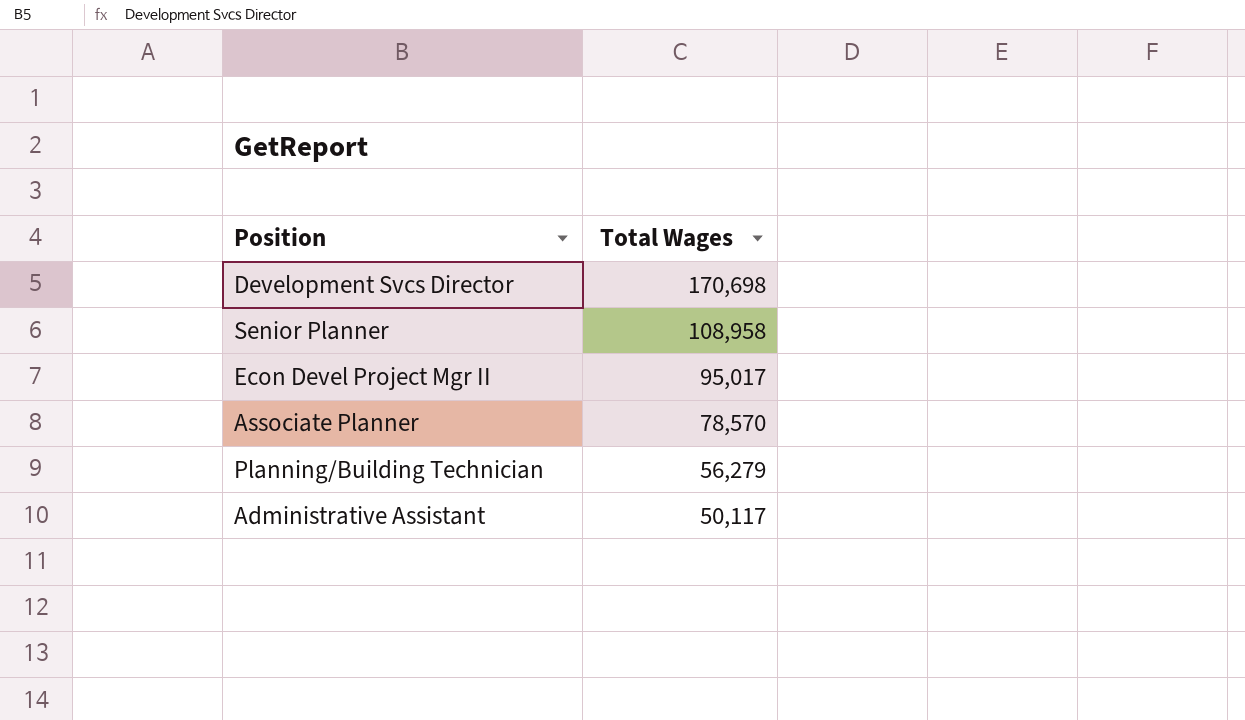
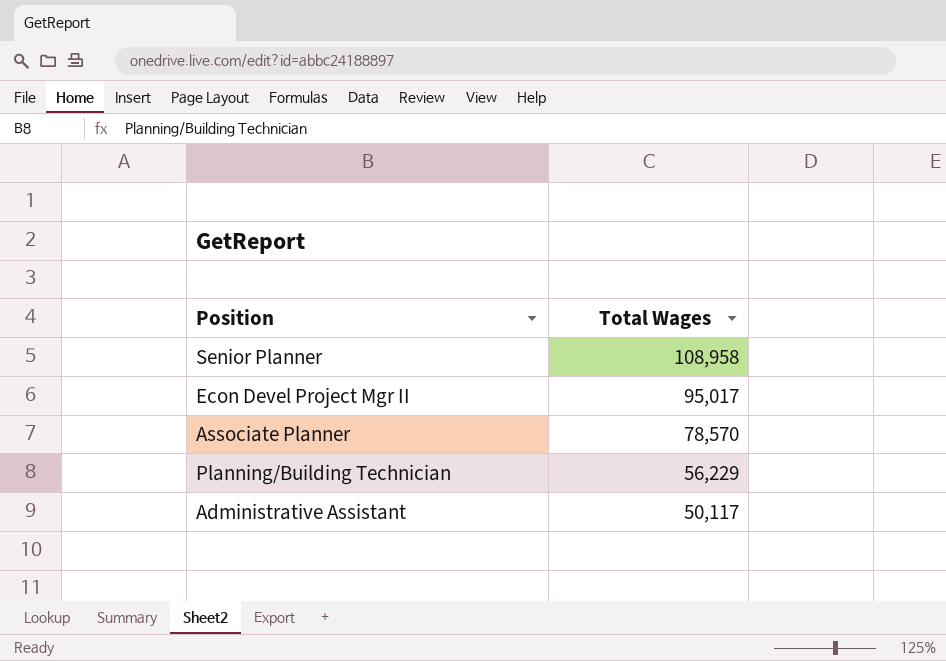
row Development Svcs Director: 170,698 -> none
Planning/Building Technician | Total Wages: 56,279 -> 56,229

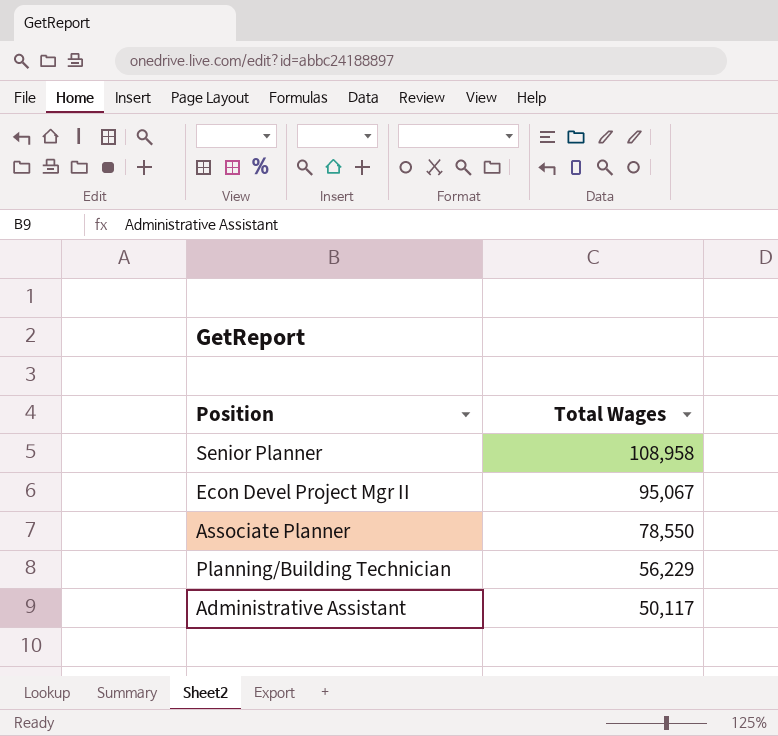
Econ Devel Project Mgr II | Total Wages: 95,017 -> 95,067
Associate Planner | Total Wages: 78,570 -> 78,550

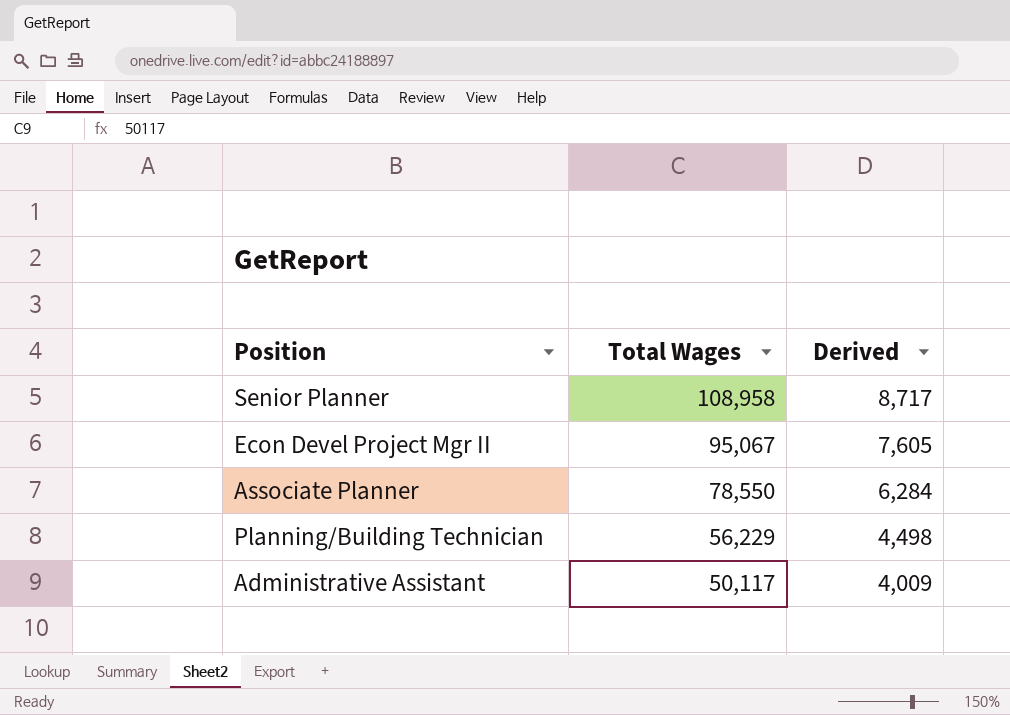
column Derived | formula: none -> [Total Wages] * 0.08

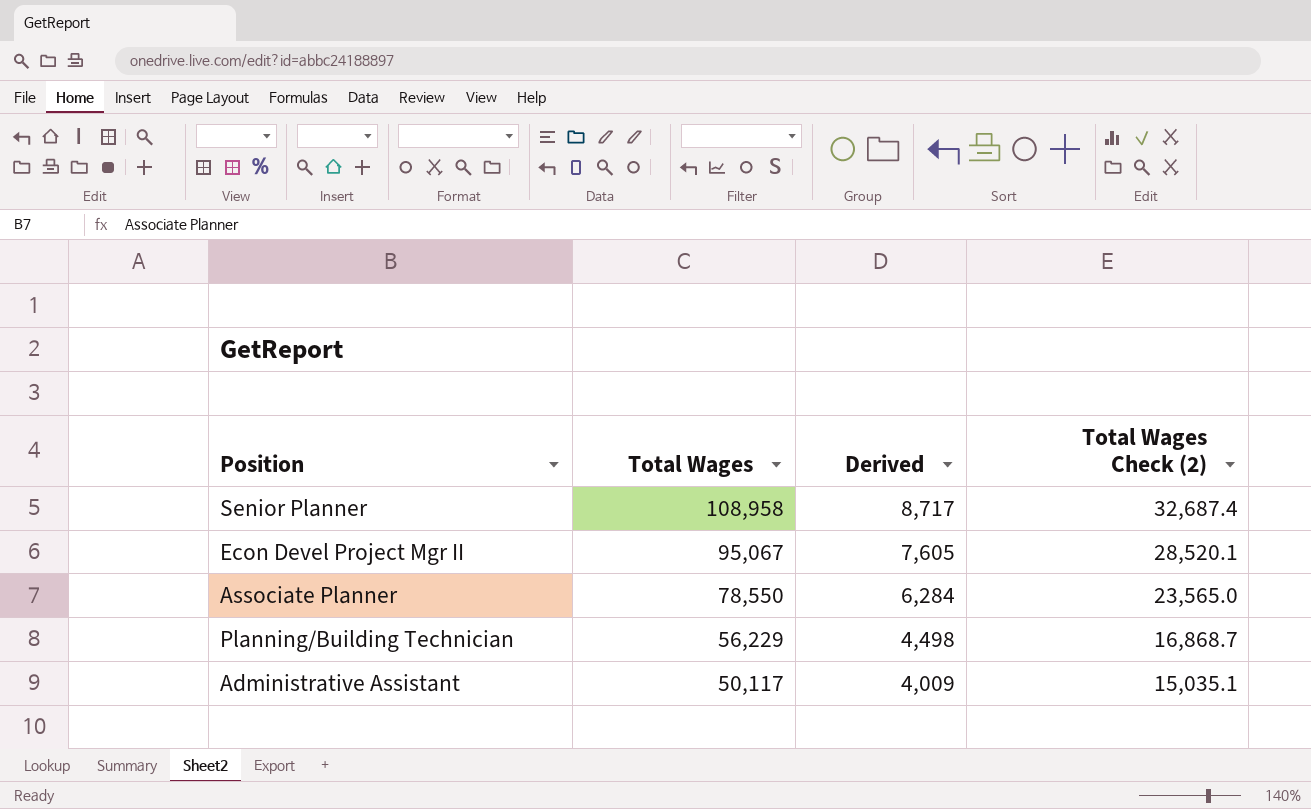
column Total Wages Check (2) | formula: none -> [Total Wages] * 0.3

